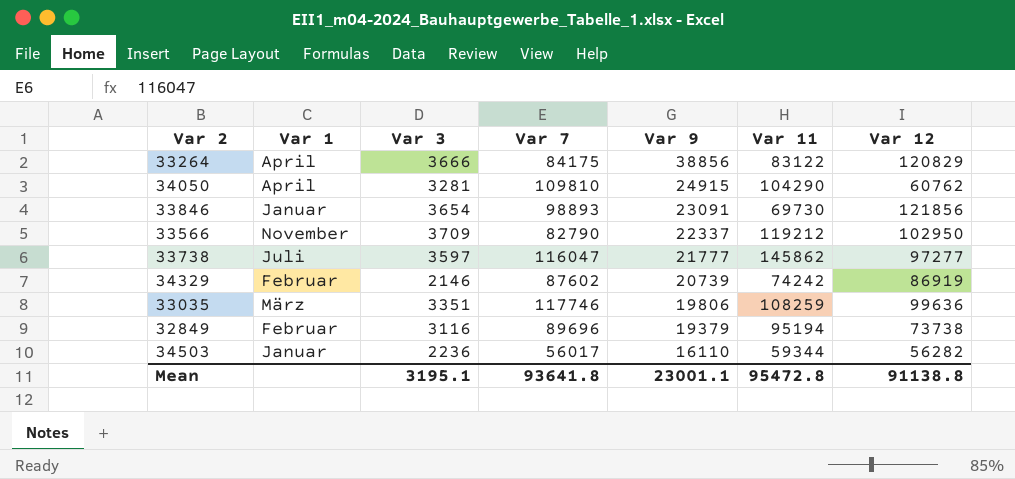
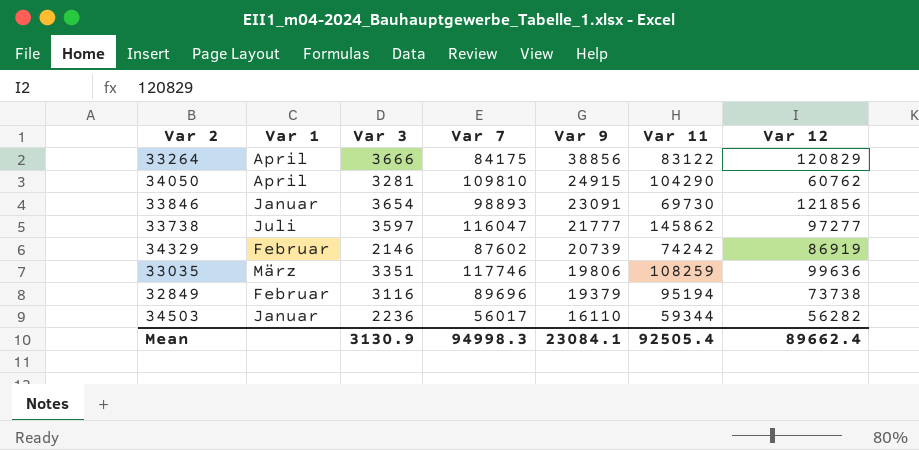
row 33566: November | 3709 | 82790 | 22337 | 119212 | 102950 -> none
Mean | Var 3: 3195.1 -> 3130.9
Mean | Var 7: 93641.8 -> 94998.3
Mean | Var 9: 23001.1 -> 23084.1
Mean | Var 11: 95472.8 -> 92505.4
Mean | Var 12: 91138.8 -> 89662.4

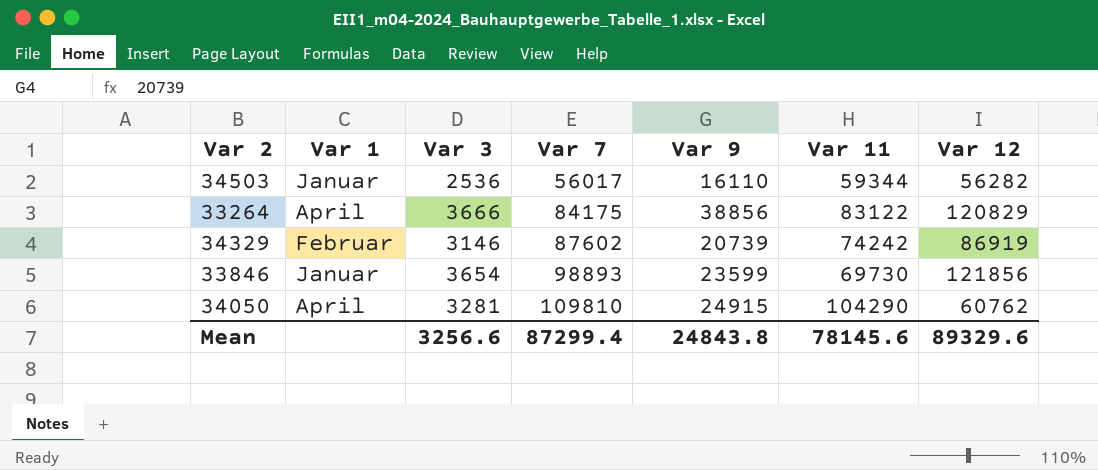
row order: Var 9 descending -> Var 7 ascending
row 33738: Juli | 3597 | 116047 | 21777 | 145862 | 97277 -> none
row 33035: März | 3351 | 117746 | 19806 | 108259 | 99636 -> none
row 32849: Februar | 3116 | 89696 | 19379 | 95194 | 73738 -> none
34503 | Var 3: 2236 -> 2536
34329 | Var 3: 2146 -> 3146
33846 | Var 9: 23091 -> 23599
Mean | Var 3: 3130.9 -> 3256.6
Mean | Var 7: 94998.3 -> 87299.4
Mean | Var 9: 23084.1 -> 24843.8
Mean | Var 11: 92505.4 -> 78145.6
Mean | Var 12: 89662.4 -> 89329.6

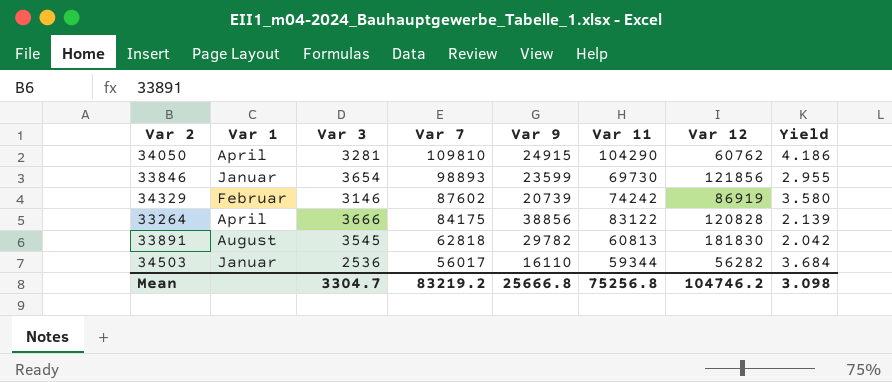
row order: Var 7 ascending -> Var 7 descending
column Yield | formula: none -> [Var 11] / [Var 9]
33264 | Var 12: 120829 -> 120828
row 33891: none -> August | 3545 | 62818 | 29782 | 60813 | 181830 | 2.042
Mean | Var 3: 3256.6 -> 3304.7
Mean | Var 7: 87299.4 -> 83219.2
Mean | Var 9: 24843.8 -> 25666.8
Mean | Var 11: 78145.6 -> 75256.8
Mean | Var 12: 89329.6 -> 104746.2

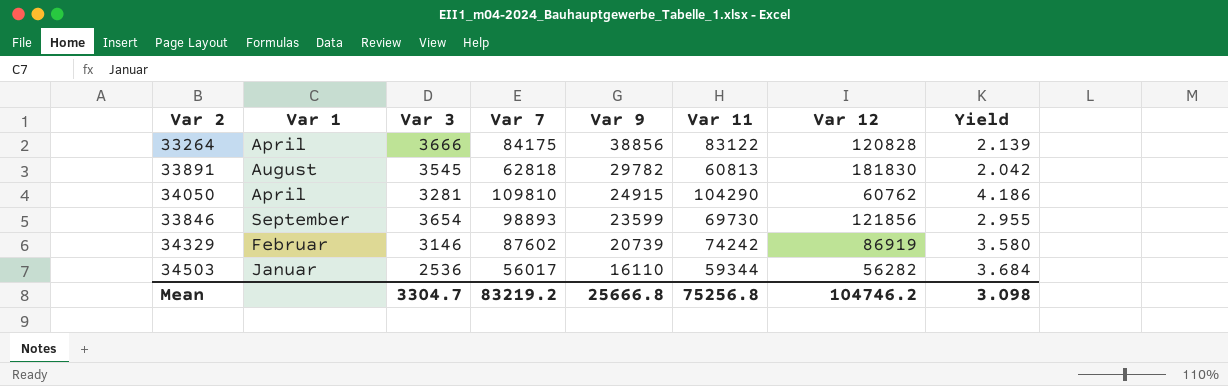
row order: Var 7 descending -> Var 9 descending
33846 | Var 1: Januar -> September

